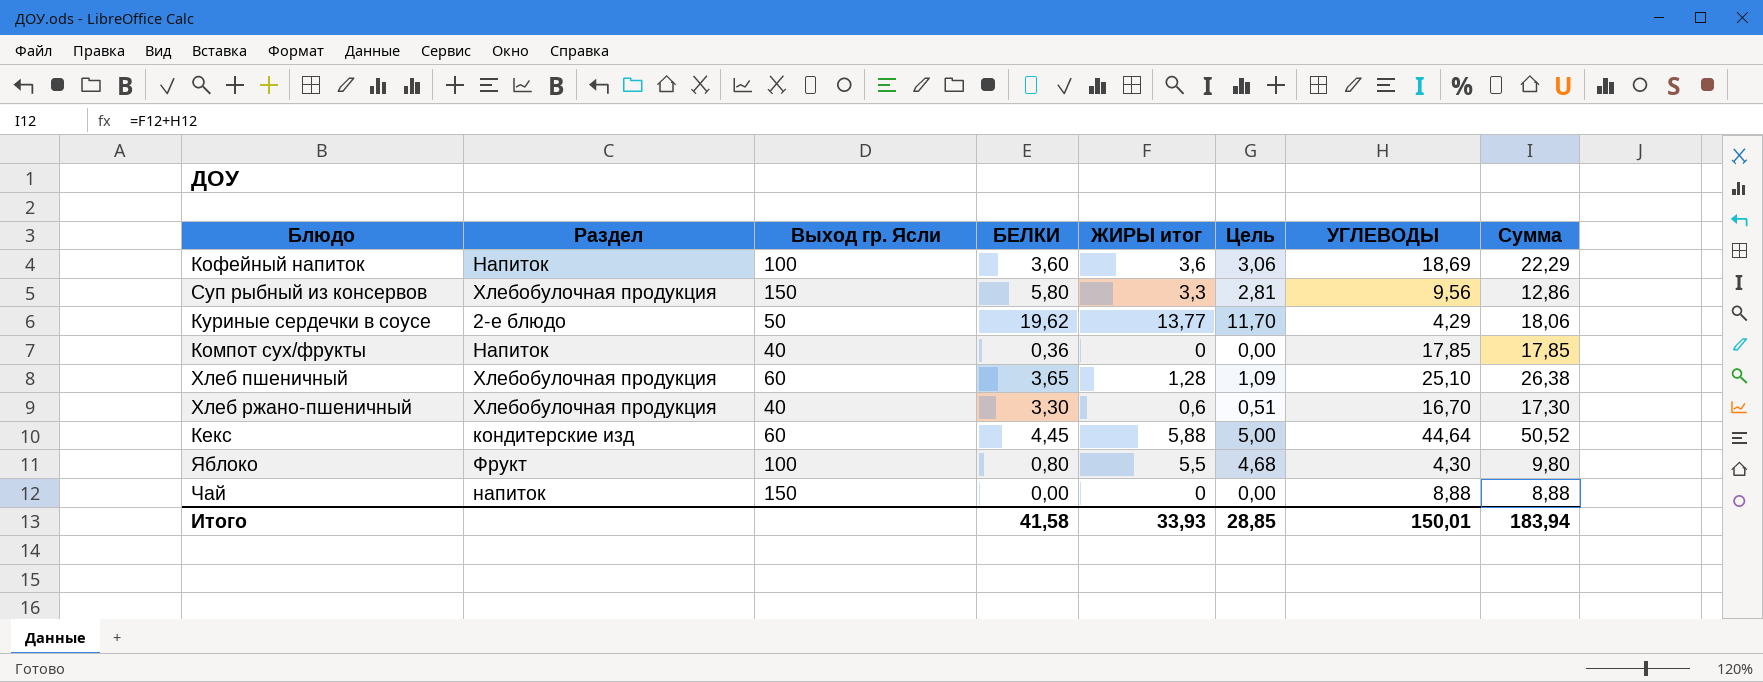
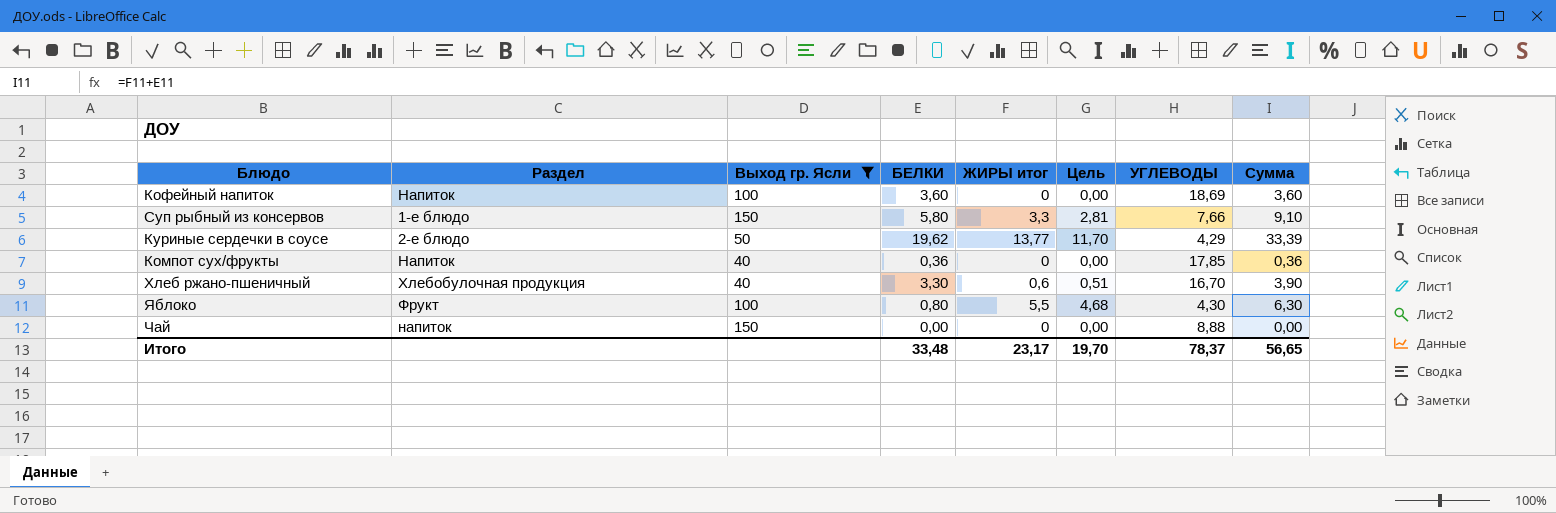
filter: none -> Выход гр. Ясли != 60
column Сумма | formula: [ЖИРЫ итог] + [УГЛЕВОДЫ] -> [БЕЛКИ] + [ЖИРЫ итог]
Кофейный напиток | ЖИРЫ итог: 3,6 -> 0
Кофейный напиток | Цель: 3,06 -> 0,00
Суп рыбный из консервов | Раздел: Хлебобулочная продукция -> 1-е блюдо
Суп рыбный из консервов | УГЛЕВОДЫ: 9,56 -> 7,66
Итого | БЕЛКИ: 41,58 -> 33,48
Итого | ЖИРЫ итог: 33,93 -> 23,17
Итого | Цель: 28,85 -> 19,70
Итого | УГЛЕВОДЫ: 150,01 -> 78,37
Итого | Сумма: 183,94 -> 56,65

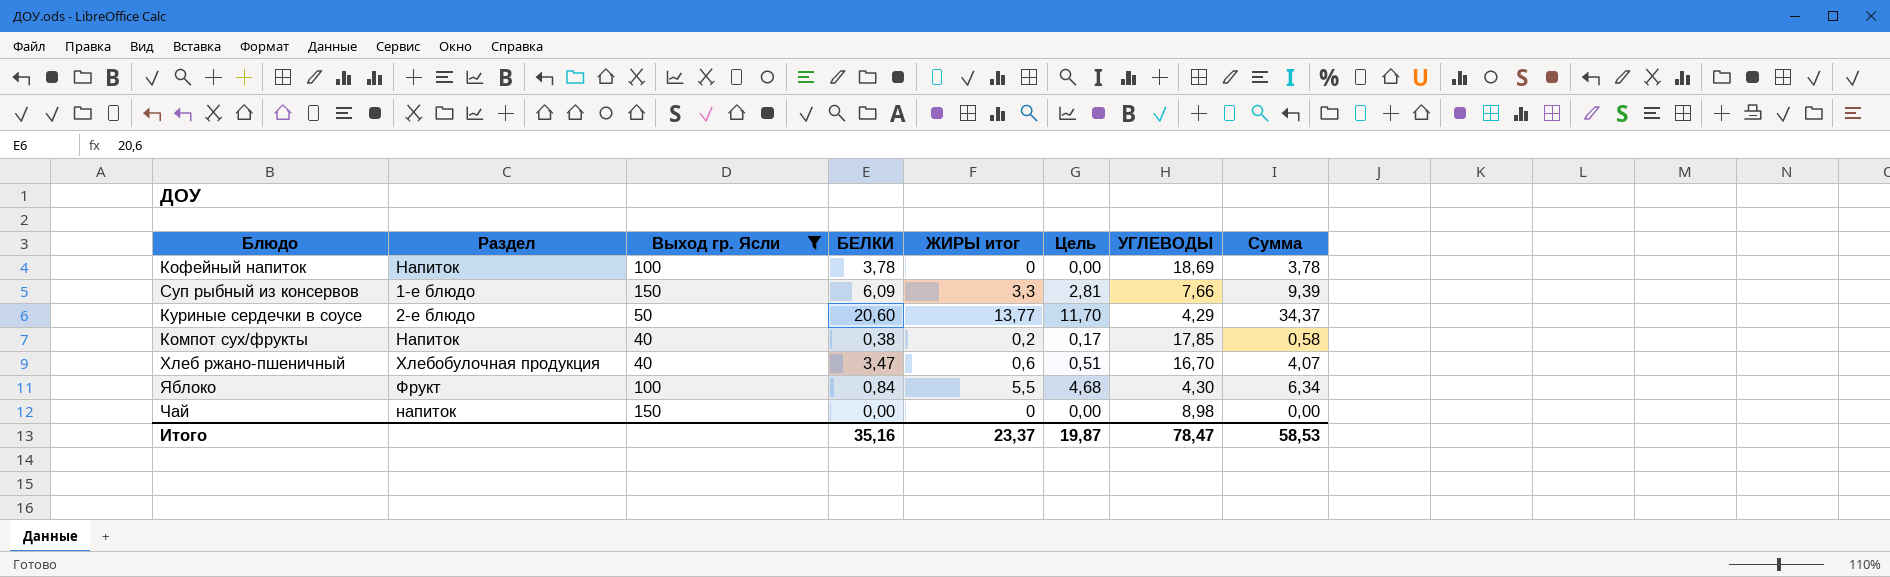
Кофейный напиток | БЕЛКИ: 3,60 -> 3,78
Кофейный напиток | Сумма: 3,60 -> 3,78
Суп рыбный из консервов | БЕЛКИ: 5,80 -> 6,09
Суп рыбный из консервов | Сумма: 9,10 -> 9,39
Куриные сердечки в соусе | БЕЛКИ: 19,62 -> 20,60
Куриные сердечки в соусе | Сумма: 33,39 -> 34,37
Компот сух/фрукты | БЕЛКИ: 0,36 -> 0,38
Компот сух/фрукты | ЖИРЫ итог: 0 -> 0,2
Компот сух/фрукты | Цель: 0,00 -> 0,17
Компот сух/фрукты | Сумма: 0,36 -> 0,58
Хлеб ржано-пшеничный | БЕЛКИ: 3,30 -> 3,47
Хлеб ржано-пшеничный | Сумма: 3,90 -> 4,07
Яблоко | БЕЛКИ: 0,80 -> 0,84
Яблоко | Сумма: 6,30 -> 6,34
Чай | УГЛЕВОДЫ: 8,88 -> 8,98
Итого | БЕЛКИ: 33,48 -> 35,16
Итого | ЖИРЫ итог: 23,17 -> 23,37
Итого | Цель: 19,70 -> 19,87
Итого | УГЛЕВОДЫ: 78,37 -> 78,47
Итого | Сумма: 56,65 -> 58,53

